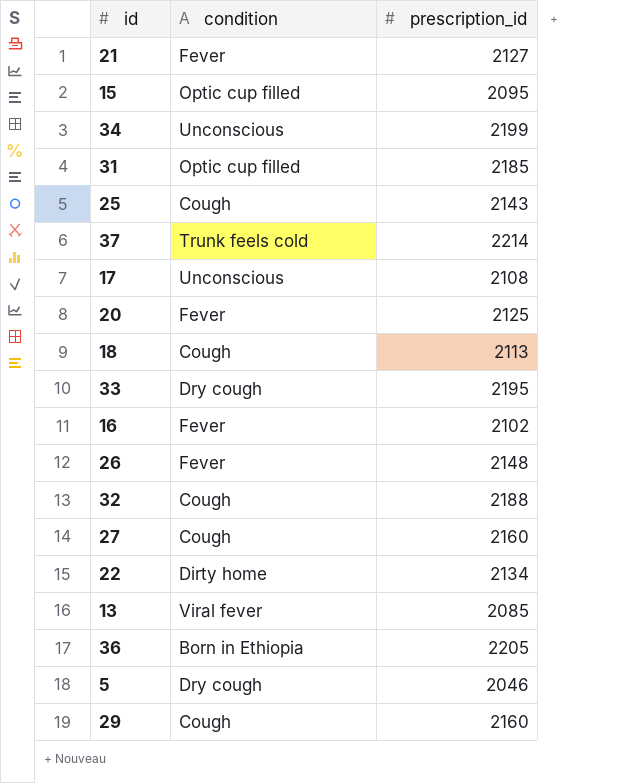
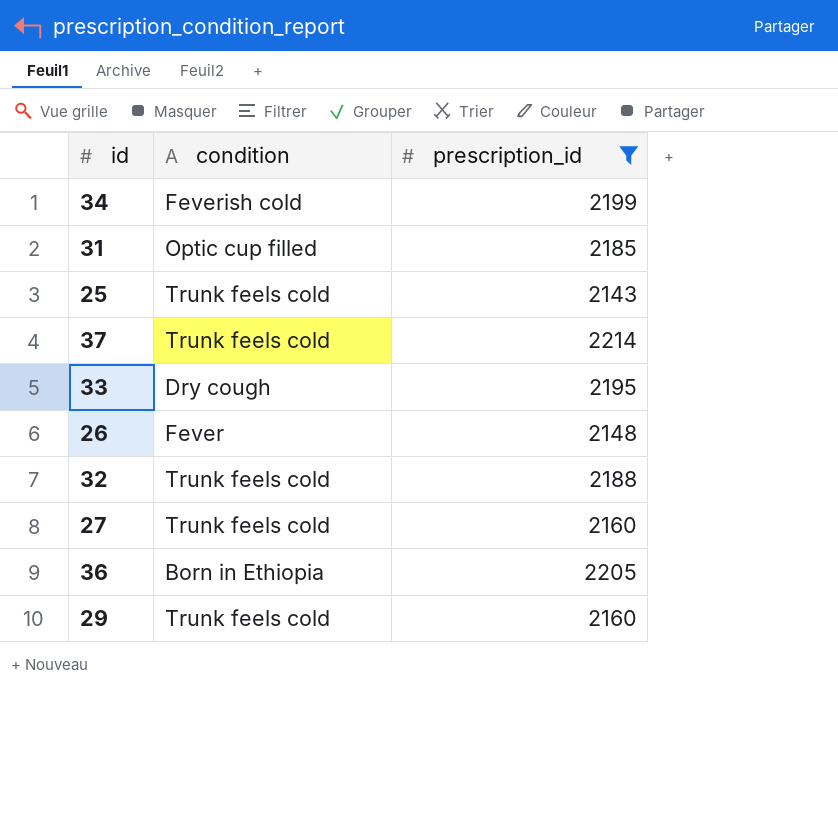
filter: none -> prescription_id >= 2143
34 | condition: Unconscious -> Feverish cold
25 | condition: Cough -> Trunk feels cold
32 | condition: Cough -> Trunk feels cold
27 | condition: Cough -> Trunk feels cold
29 | condition: Cough -> Trunk feels cold

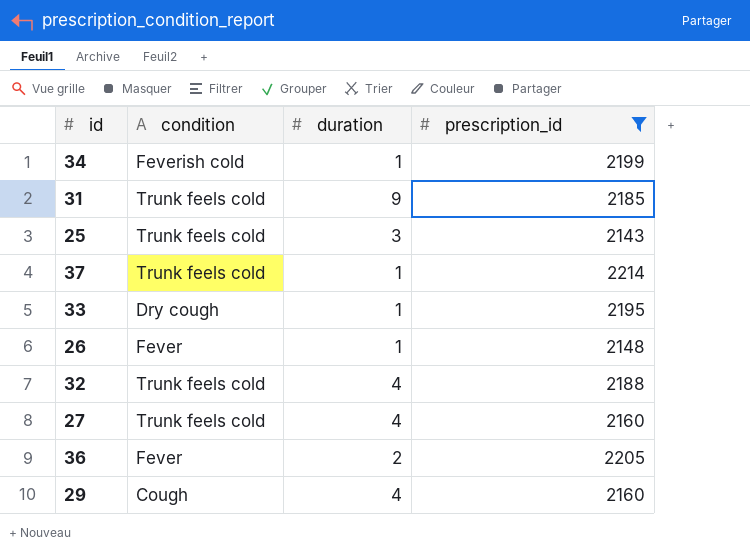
column duration | position: none -> 3
31 | condition: Optic cup filled -> Trunk feels cold
36 | condition: Born in Ethiopia -> Fever
29 | condition: Trunk feels cold -> Cough

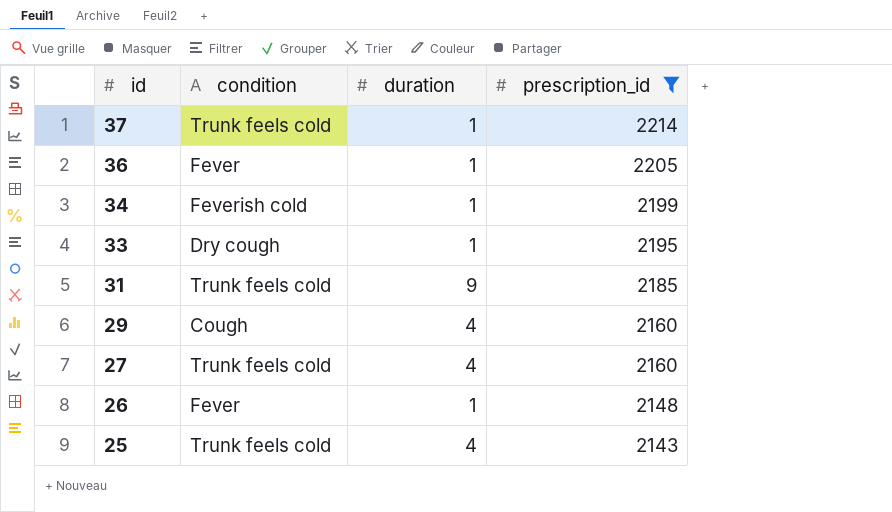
row order: none -> id descending
row 32: Trunk feels cold | 4 | 2188 -> none
36 | duration: 2 -> 1
25 | duration: 3 -> 4

